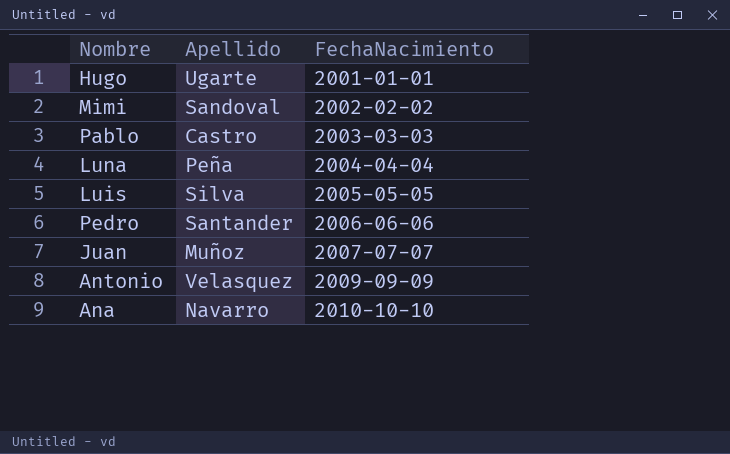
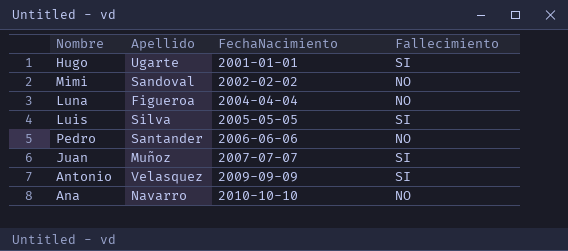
column Fallecimiento | position: none -> 4
row Pablo: Castro | 2003-03-03 -> none
Luna | Apellido: Peña -> Figueroa

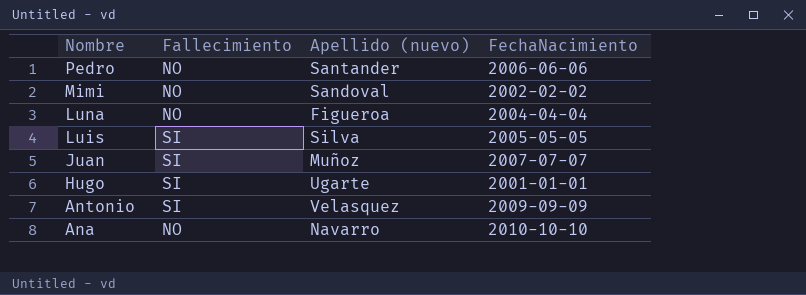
row order: FechaNacimiento ascending -> Nombre descending
column Fallecimiento | position: 4 -> 2
column name: Apellido -> Apellido (nuevo)

